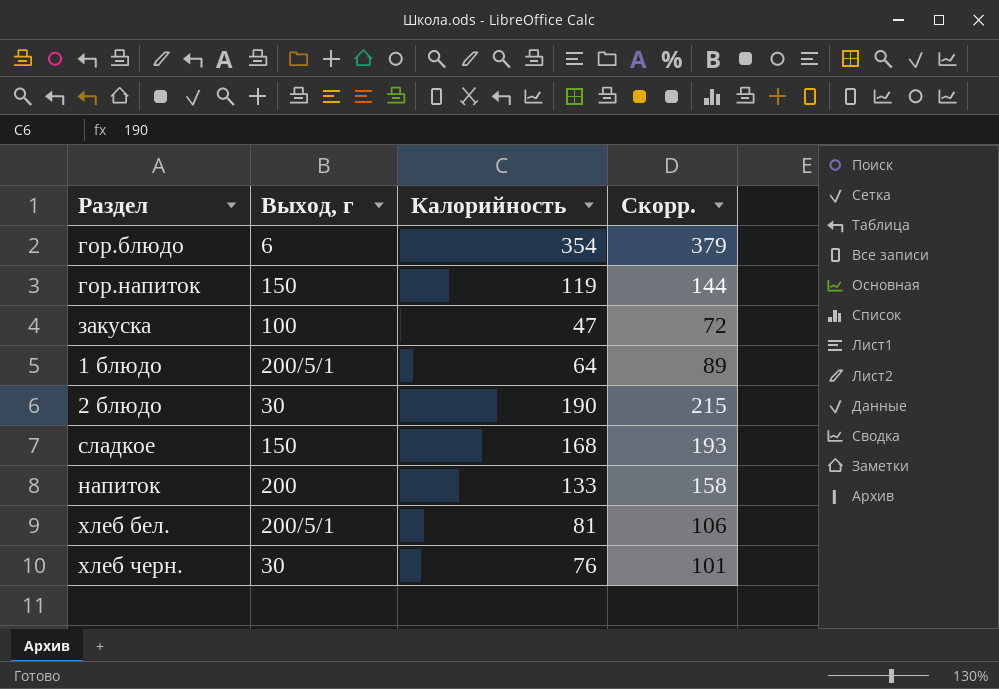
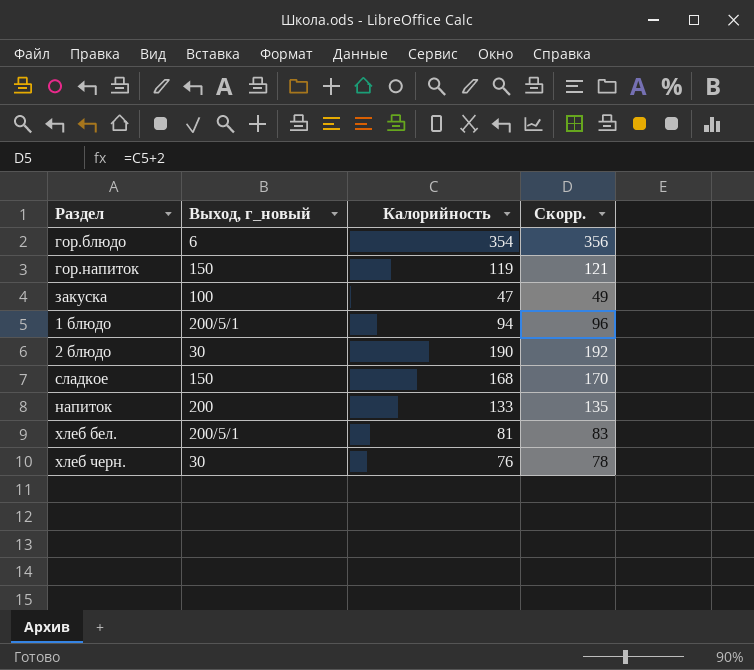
column name: Выход, г -> Выход, г_новый
column Скорр. | formula: [Калорийность] + 25 -> [Калорийность] + 2
1 блюдо | Калорийность: 64 -> 94

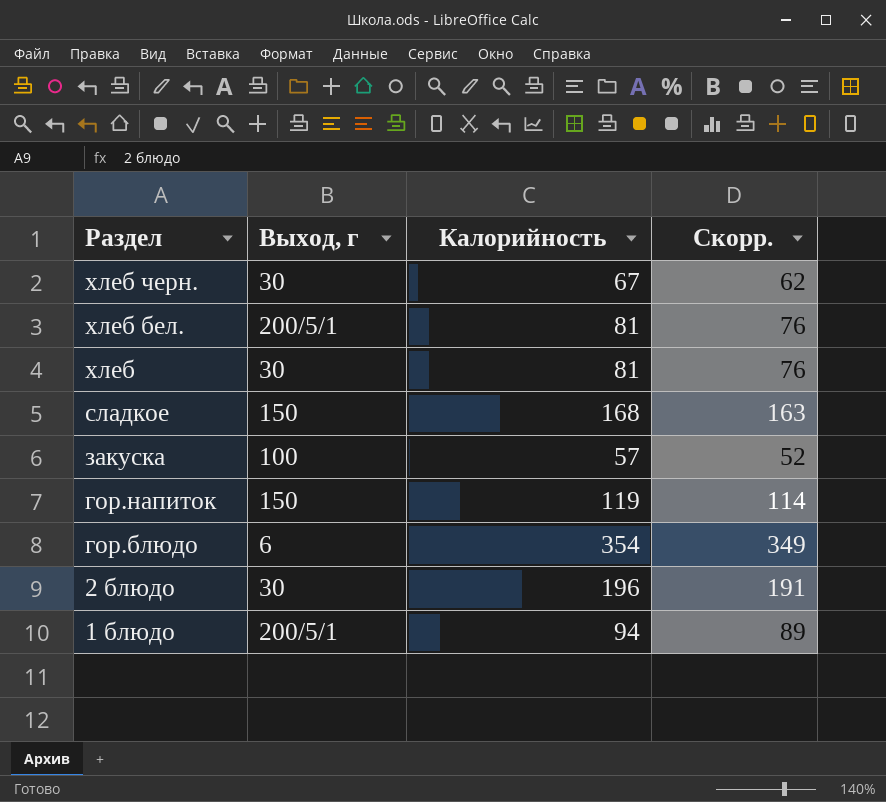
row order: none -> Раздел descending
column name: Выход, г_новый -> Выход, г
column Скорр. | formula: [Калорийность] + 2 -> [Калорийность] - 5
row напиток: 200 | 133 | 135 -> none
хлеб черн. | Калорийность: 76 -> 67
row хлеб: none -> 30 | 81 | 76
закуска | Калорийность: 47 -> 57
2 блюдо | Калорийность: 190 -> 196

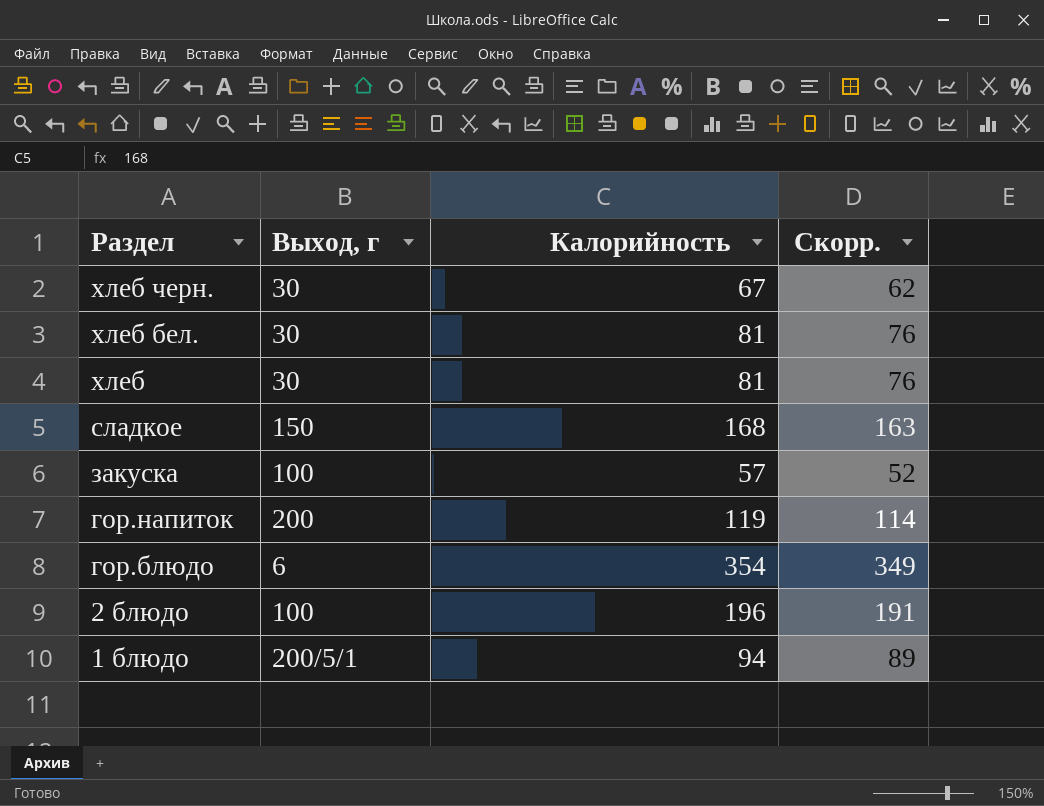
хлеб бел. | Выход, г: 200/5/1 -> 30
гор.напиток | Выход, г: 150 -> 200
2 блюдо | Выход, г: 30 -> 100

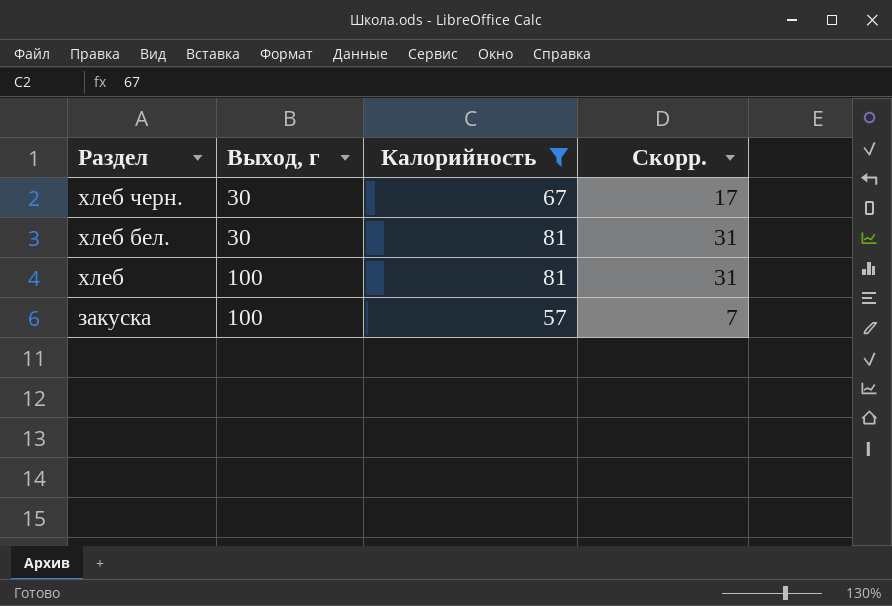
filter: none -> Калорийность <= 81
column Скорр. | formula: [Калорийность] - 5 -> [Калорийность] - 50
хлеб | Выход, г: 30 -> 100

